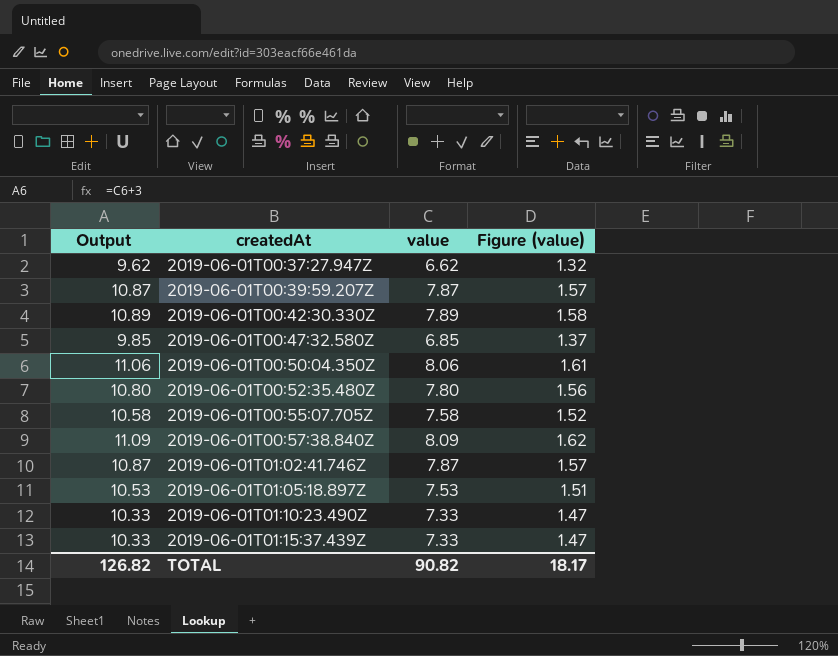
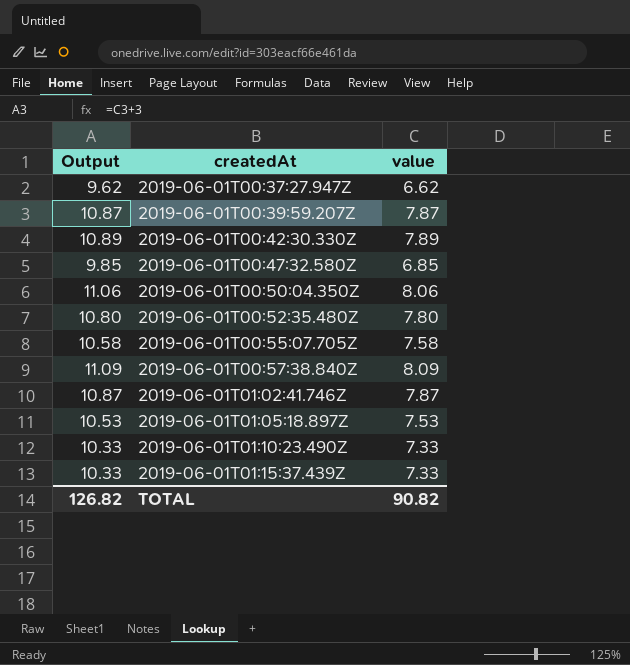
column Figure (value) | formula: [value] * 0.2 -> none

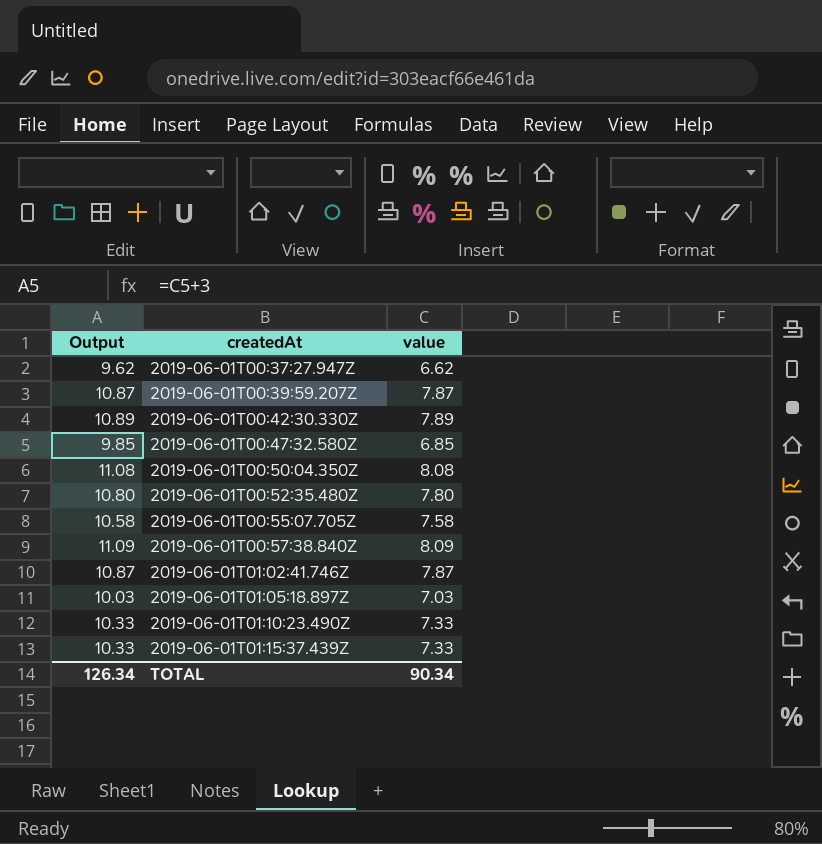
2019-06-01T00:50:04.350Z | Output: 11.06 -> 11.08
2019-06-01T00:50:04.350Z | value: 8.06 -> 8.08
2019-06-01T01:05:18.897Z | Output: 10.53 -> 10.03
2019-06-01T01:05:18.897Z | value: 7.53 -> 7.03
TOTAL | Output: 126.82 -> 126.34
TOTAL | value: 90.82 -> 90.34

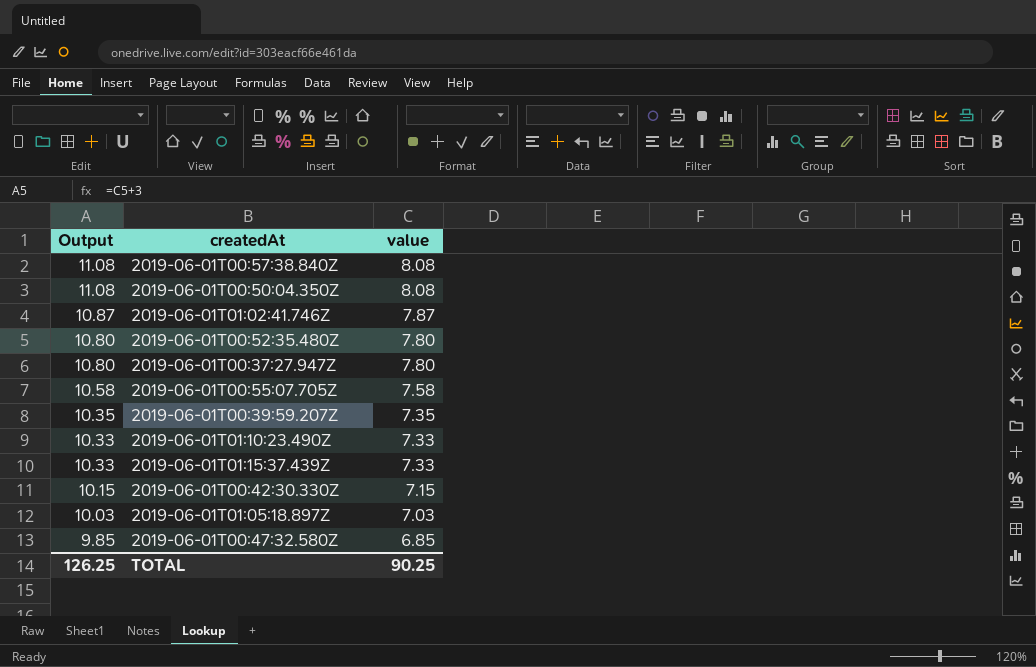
row order: createdAt ascending -> Output descending
2019-06-01T00:57:38.840Z | Output: 11.09 -> 11.08
2019-06-01T00:57:38.840Z | value: 8.09 -> 8.08
2019-06-01T00:37:27.947Z | Output: 9.62 -> 10.80
2019-06-01T00:37:27.947Z | value: 6.62 -> 7.80
2019-06-01T00:39:59.207Z | Output: 10.87 -> 10.35
2019-06-01T00:39:59.207Z | value: 7.87 -> 7.35
2019-06-01T00:42:30.330Z | Output: 10.89 -> 10.15
2019-06-01T00:42:30.330Z | value: 7.89 -> 7.15
TOTAL | Output: 126.34 -> 126.25
TOTAL | value: 90.34 -> 90.25

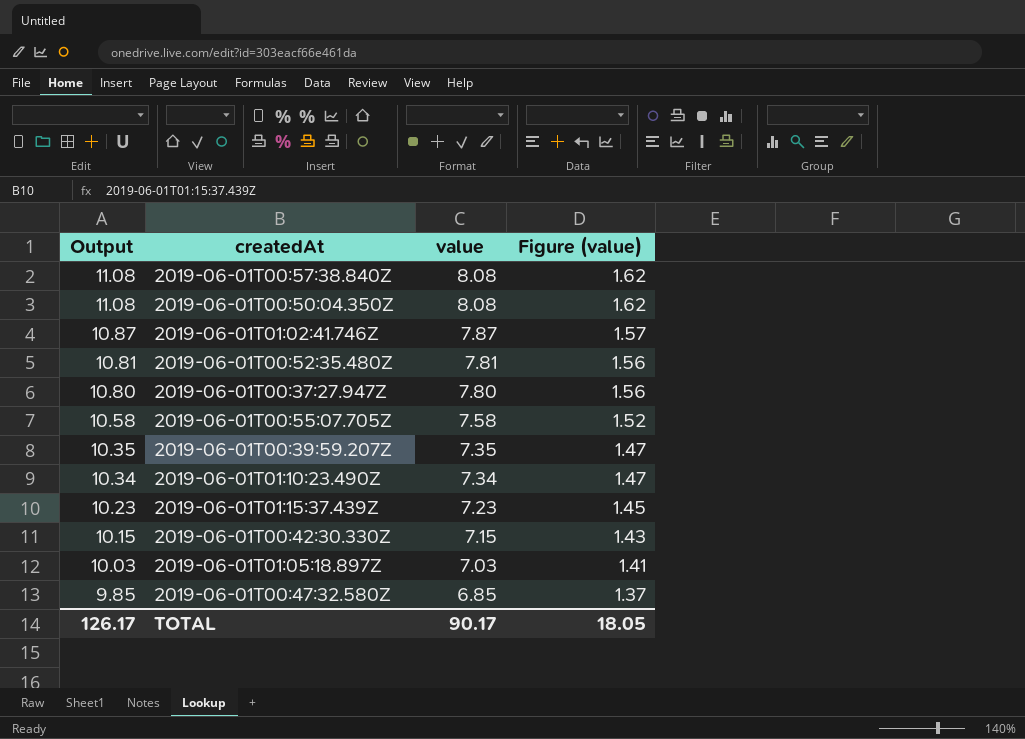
column Figure (value) | formula: none -> [value] * 0.2
2019-06-01T00:52:35.480Z | Output: 10.80 -> 10.81
2019-06-01T00:52:35.480Z | value: 7.80 -> 7.81
2019-06-01T01:10:23.490Z | Output: 10.33 -> 10.34
2019-06-01T01:10:23.490Z | value: 7.33 -> 7.34
2019-06-01T01:15:37.439Z | Output: 10.33 -> 10.23
2019-06-01T01:15:37.439Z | value: 7.33 -> 7.23
TOTAL | Output: 126.25 -> 126.17
TOTAL | value: 90.25 -> 90.17

